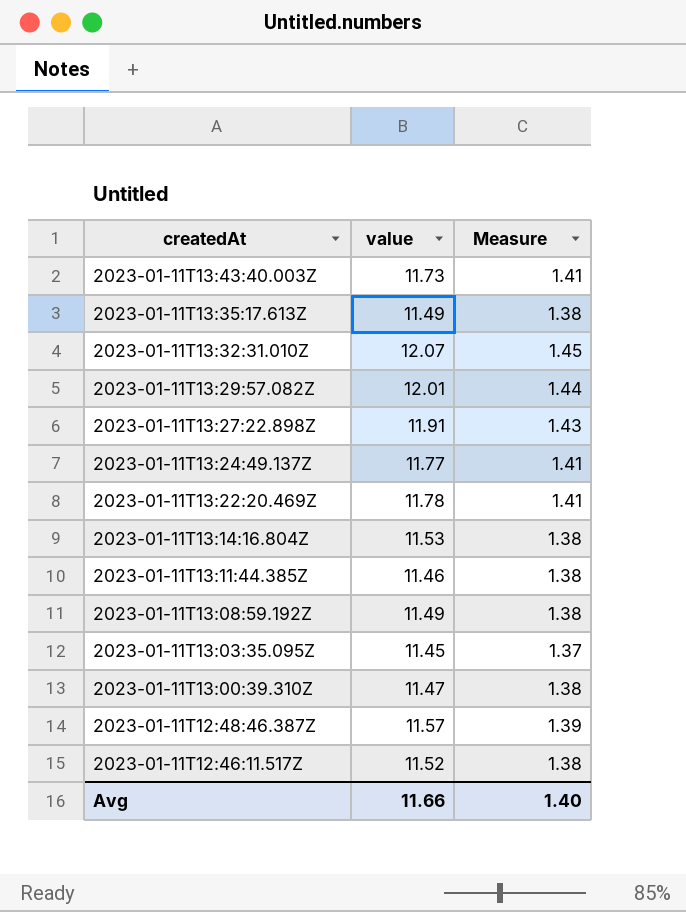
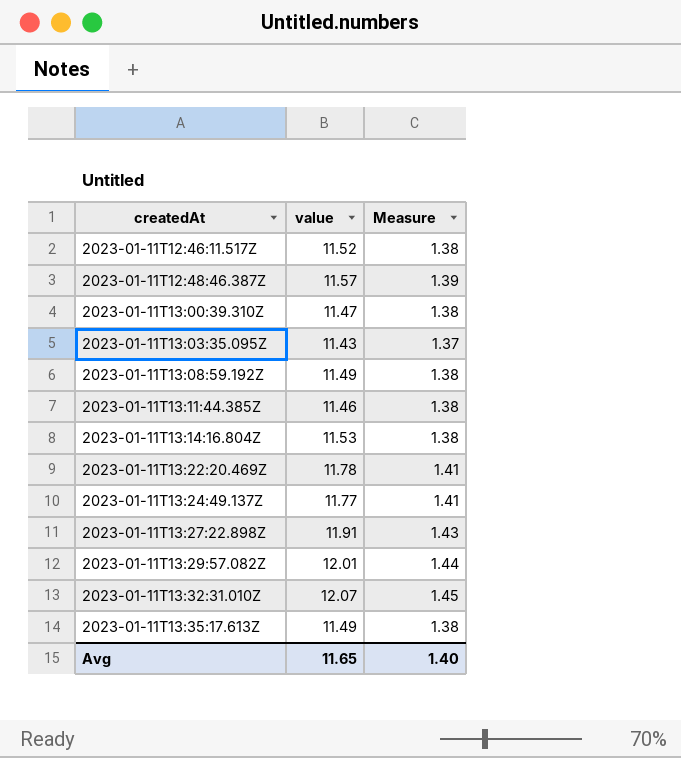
row order: createdAt descending -> createdAt ascending
row 2023-01-11T13:43:40.003Z: 11.73 | 1.41 -> none
2023-01-11T13:03:35.095Z | value: 11.45 -> 11.43
Avg | value: 11.66 -> 11.65

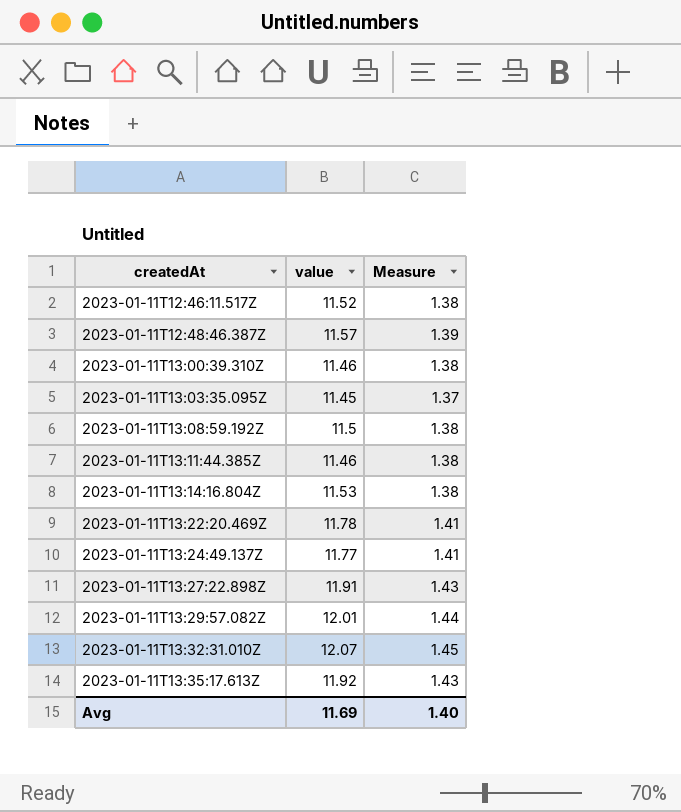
2023-01-11T13:00:39.310Z | value: 11.47 -> 11.46
2023-01-11T13:03:35.095Z | value: 11.43 -> 11.45
2023-01-11T13:08:59.192Z | value: 11.49 -> 11.5
2023-01-11T13:35:17.613Z | value: 11.49 -> 11.92
2023-01-11T13:35:17.613Z | Measure: 1.38 -> 1.43
Avg | value: 11.65 -> 11.69

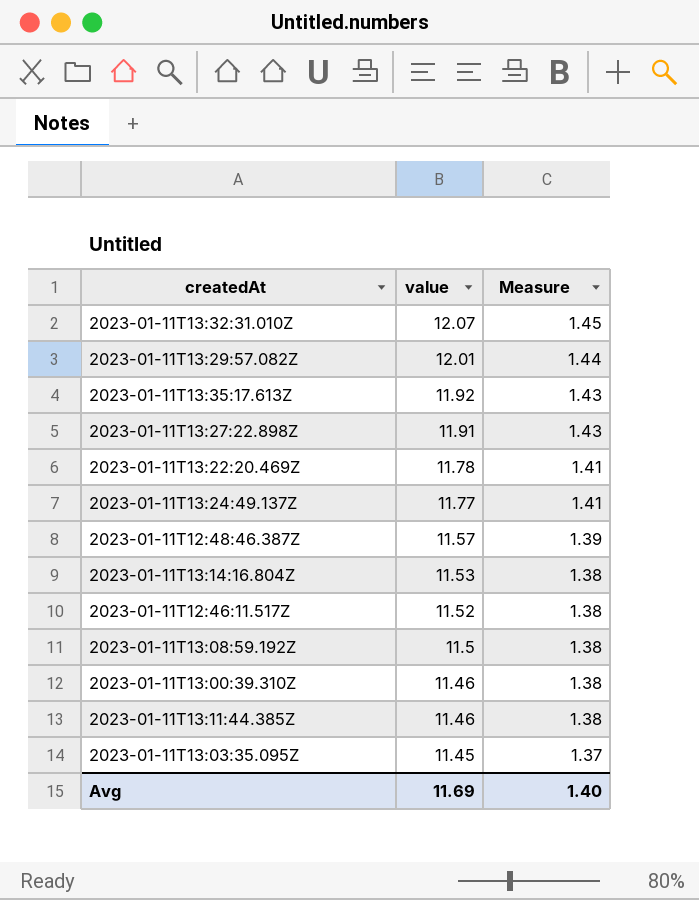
row order: createdAt ascending -> value descending

